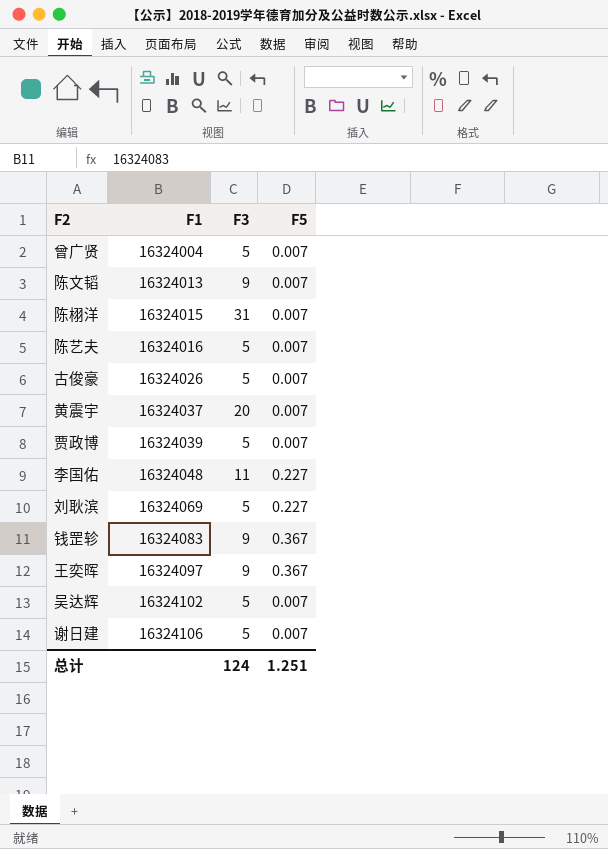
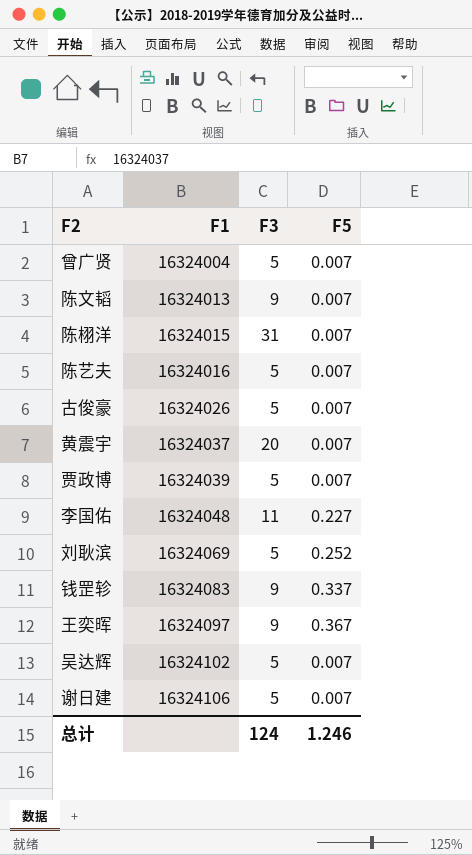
刘耿滨 | F5: 0.227 -> 0.252
钱罡轸 | F5: 0.367 -> 0.337
总计 | F5: 1.251 -> 1.246

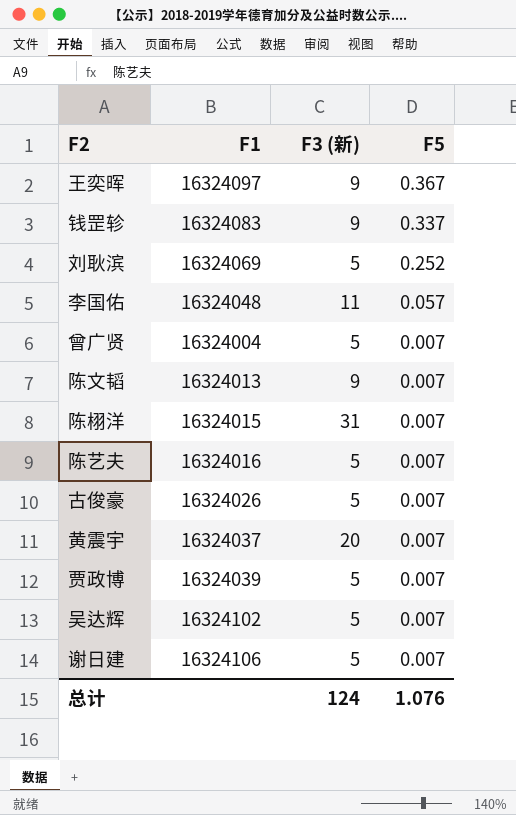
row order: F1 ascending -> F5 descending
column name: F3 -> F3 (新)
李国佑 | F5: 0.227 -> 0.057
总计 | F5: 1.246 -> 1.076

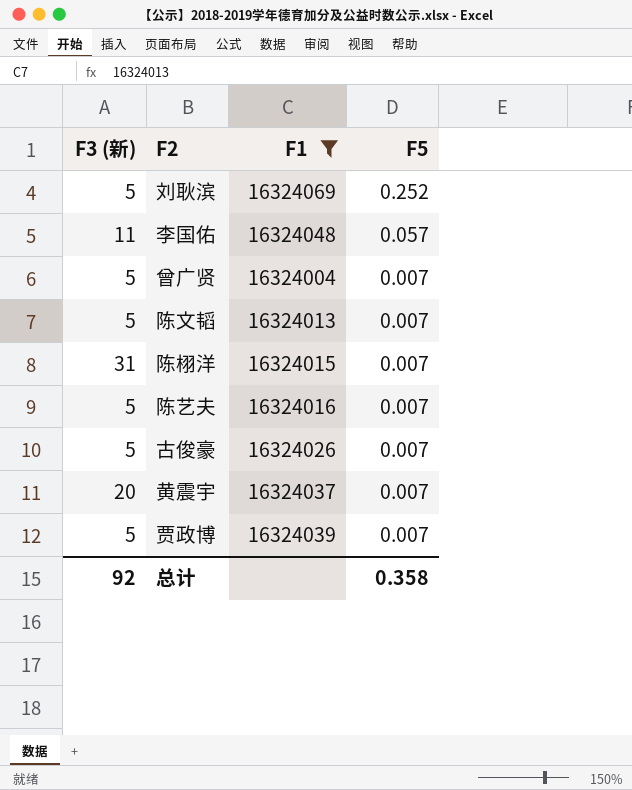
filter: none -> F1 <= 16324069
column F3 (新) | position: 3 -> 1
陈文韬 | F3 (新): 9 -> 5
总计 | F3 (新): 124 -> 92
总计 | F5: 1.076 -> 0.358

